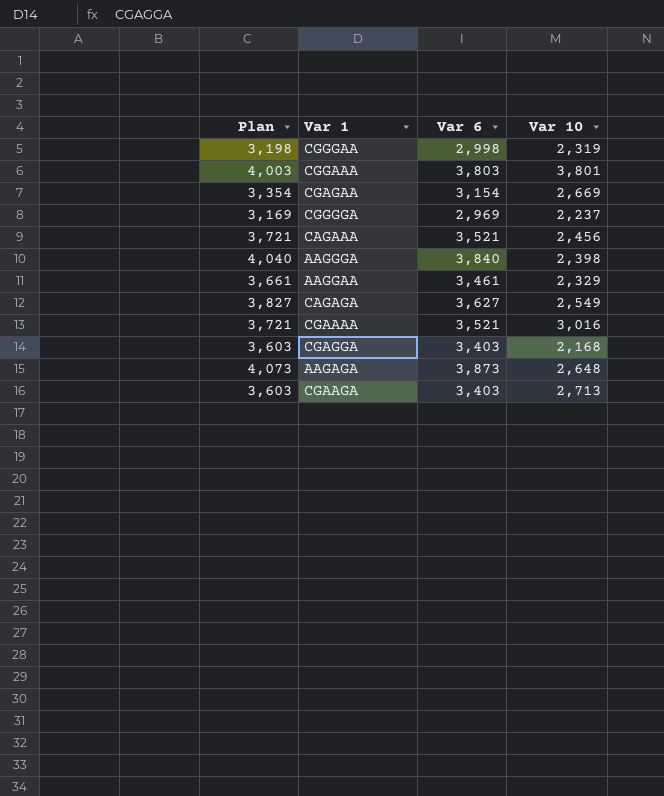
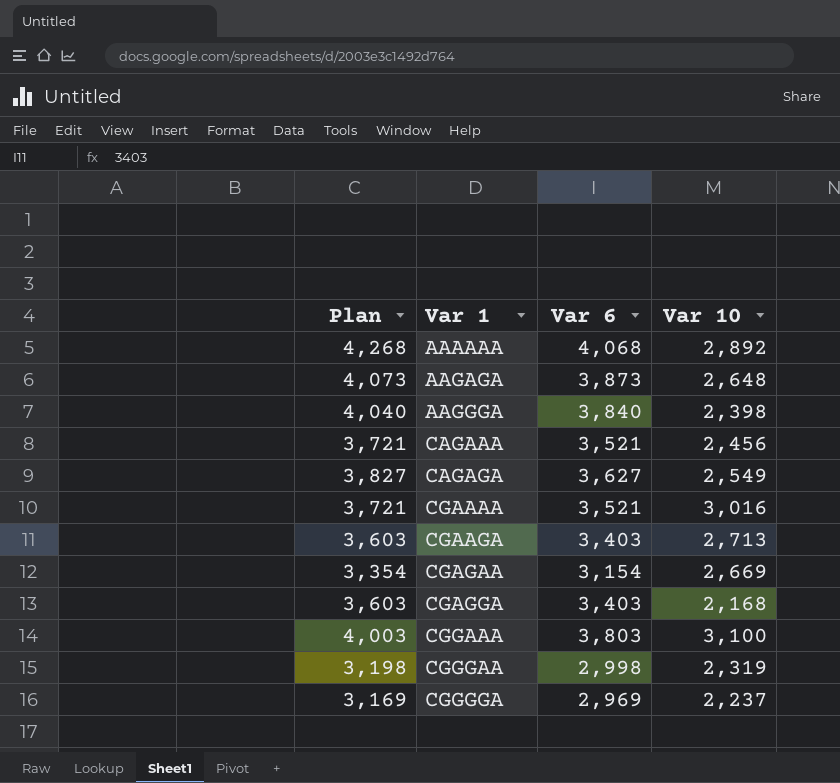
row order: none -> Var 1 ascending
row AAGGAA: 3,661 | 3,461 | 2,329 -> none
row AAAAAA: none -> 4,268 | 4,068 | 2,892
CGGAAA | Var 10: 3,801 -> 3,100

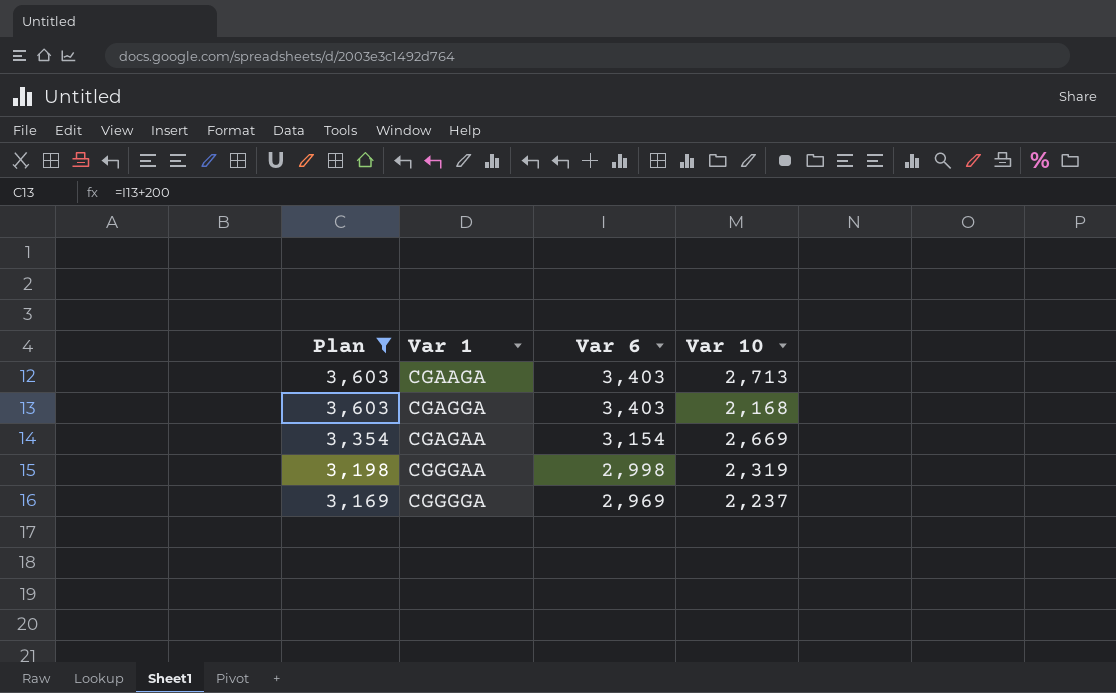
filter: none -> Plan <= 3,603
row order: Var 1 ascending -> Plan descending

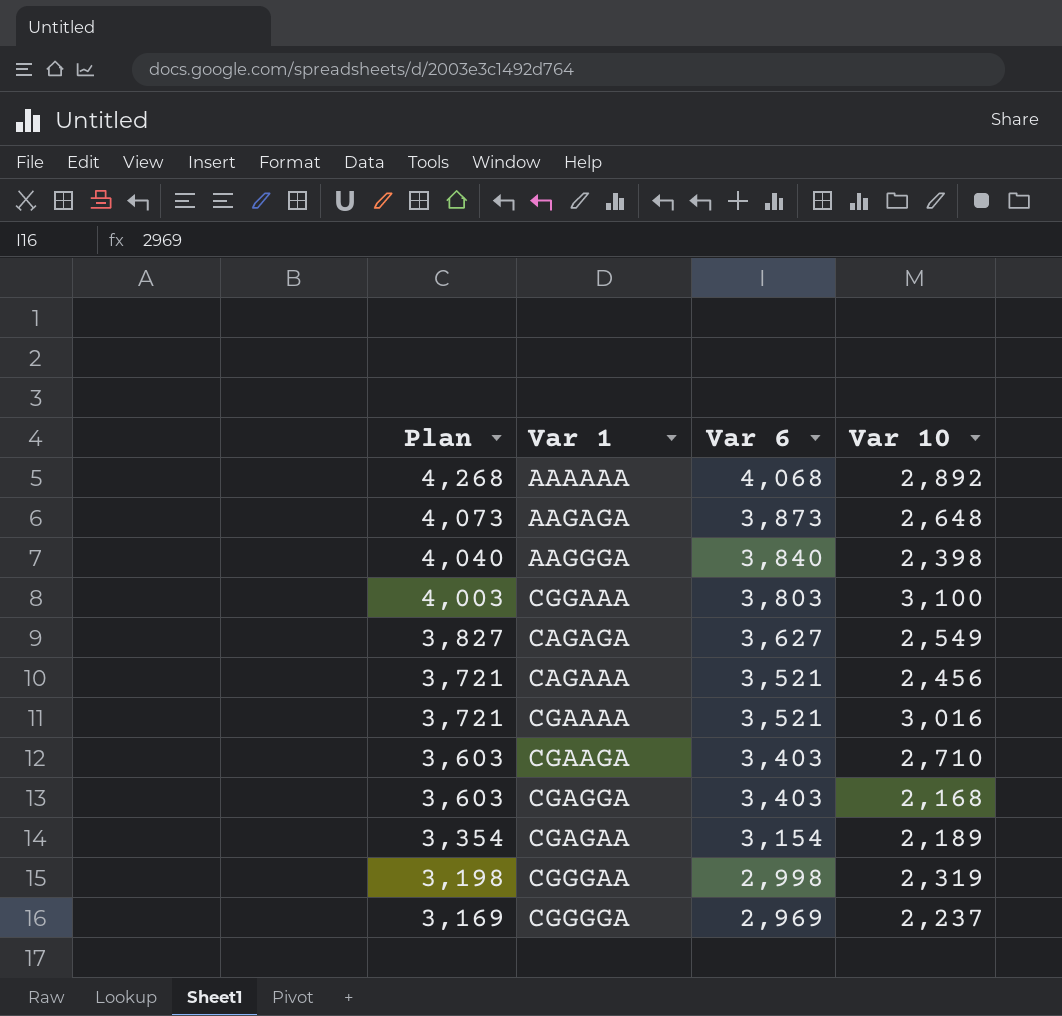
filter: Plan <= 3,603 -> none
CGAAGA | Var 10: 2,713 -> 2,710
CGAGAA | Var 10: 2,669 -> 2,189

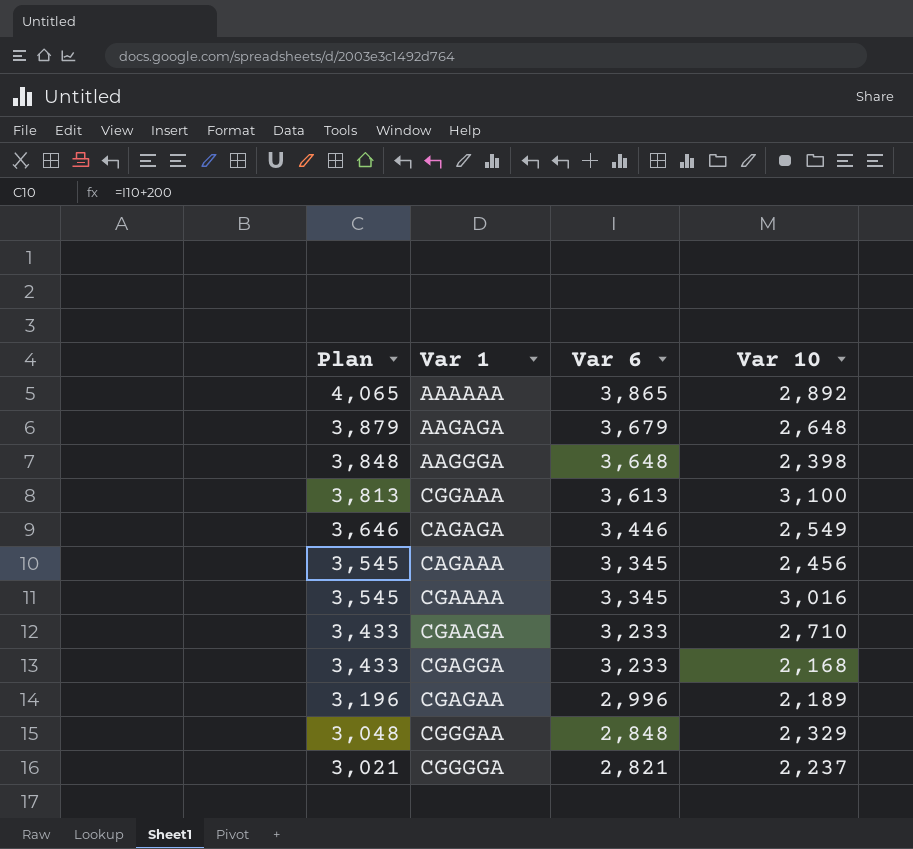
AAAAAA | Plan: 4,268 -> 4,065
AAAAAA | Var 6: 4,068 -> 3,865
AAGAGA | Plan: 4,073 -> 3,879
AAGAGA | Var 6: 3,873 -> 3,679
AAGGGA | Plan: 4,040 -> 3,848
AAGGGA | Var 6: 3,840 -> 3,648
CGGAAA | Plan: 4,003 -> 3,813
CGGAAA | Var 6: 3,803 -> 3,613
CAGAGA | Plan: 3,827 -> 3,646
CAGAGA | Var 6: 3,627 -> 3,446
CAGAAA | Plan: 3,721 -> 3,545
CAGAAA | Var 6: 3,521 -> 3,345
CGAAAA | Plan: 3,721 -> 3,545
CGAAAA | Var 6: 3,521 -> 3,345
CGAAGA | Plan: 3,603 -> 3,433
CGAAGA | Var 6: 3,403 -> 3,233
CGAGGA | Plan: 3,603 -> 3,433
CGAGGA | Var 6: 3,403 -> 3,233
CGAGAA | Plan: 3,354 -> 3,196
CGAGAA | Var 6: 3,154 -> 2,996
CGGGAA | Plan: 3,198 -> 3,048
CGGGAA | Var 6: 2,998 -> 2,848
CGGGAA | Var 10: 2,319 -> 2,329
CGGGGA | Plan: 3,169 -> 3,021
CGGGGA | Var 6: 2,969 -> 2,821

